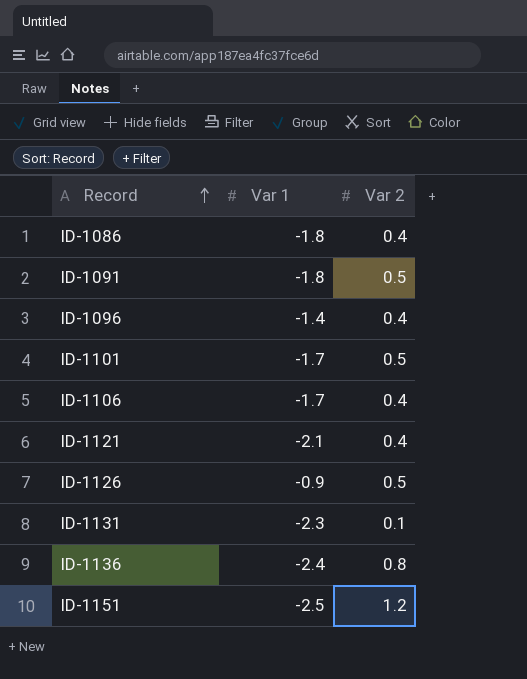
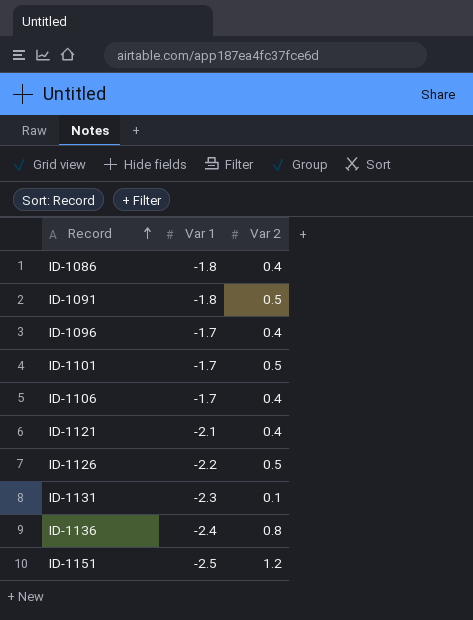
ID-1096 | Var 1: -1.4 -> -1.7
ID-1126 | Var 1: -0.9 -> -2.2

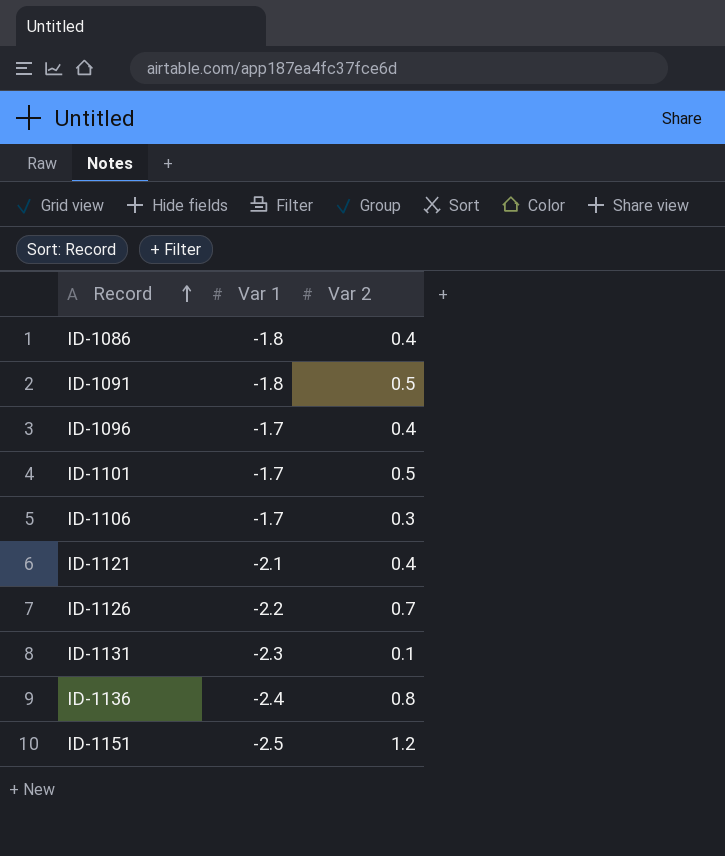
ID-1106 | Var 2: 0.4 -> 0.3
ID-1126 | Var 2: 0.5 -> 0.7

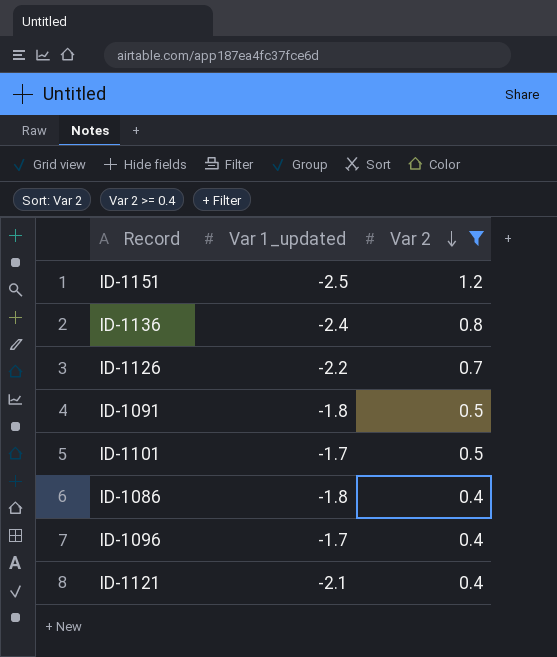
filter: none -> Var 2 >= 0.4
row order: Record ascending -> Var 2 descending
column name: Var 1 -> Var 1_updated

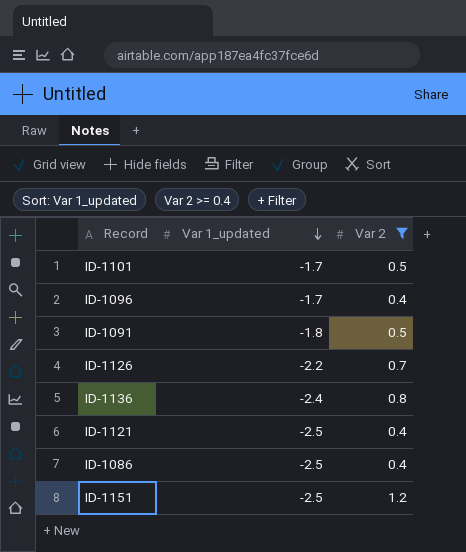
row order: Var 2 descending -> Var 1_updated descending
ID-1121 | Var 1_updated: -2.1 -> -2.5
ID-1086 | Var 1_updated: -1.8 -> -2.5

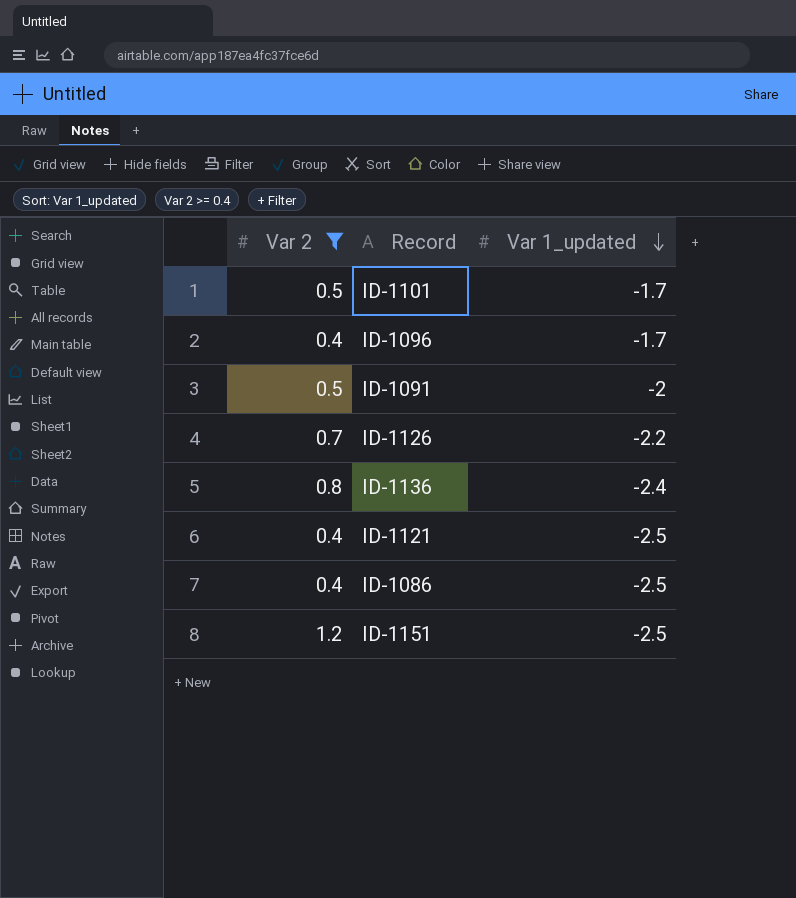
column Var 2 | position: 3 -> 1
ID-1091 | Var 1_updated: -1.8 -> -2

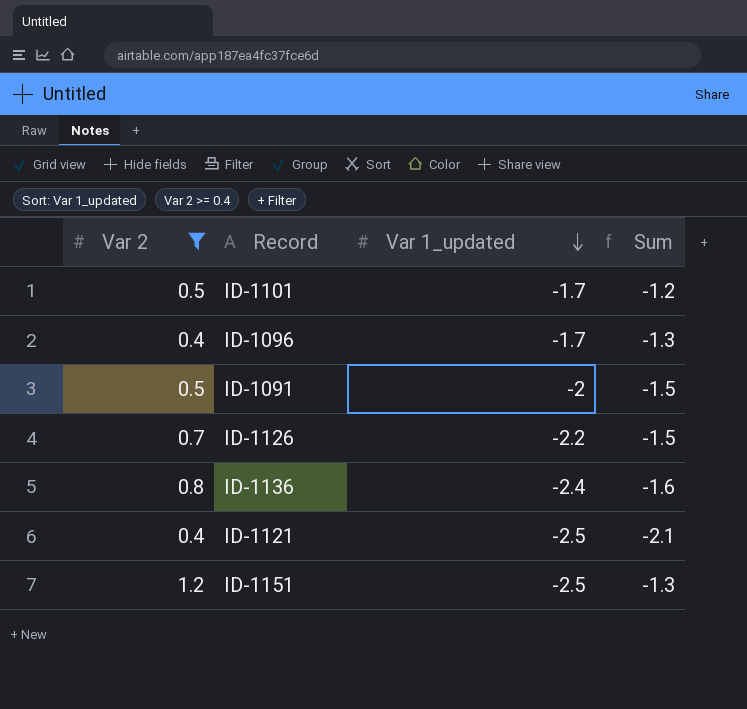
column Sum | formula: none -> [Var 2] + [Var 1_updated]
row ID-1086: 0.4 | -2.5 -> none

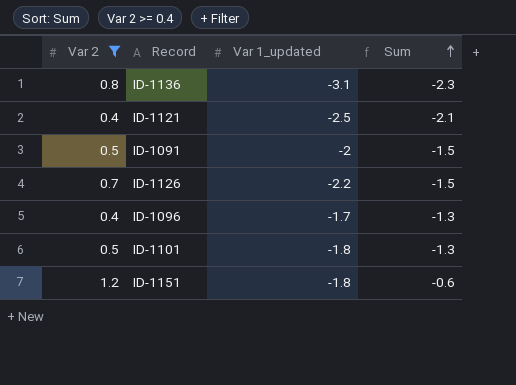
row order: Var 1_updated descending -> Sum ascending
ID-1136 | Var 1_updated: -2.4 -> -3.1
ID-1136 | Sum: -1.6 -> -2.3
ID-1101 | Var 1_updated: -1.7 -> -1.8
ID-1101 | Sum: -1.2 -> -1.3
ID-1151 | Var 1_updated: -2.5 -> -1.8
ID-1151 | Sum: -1.3 -> -0.6

